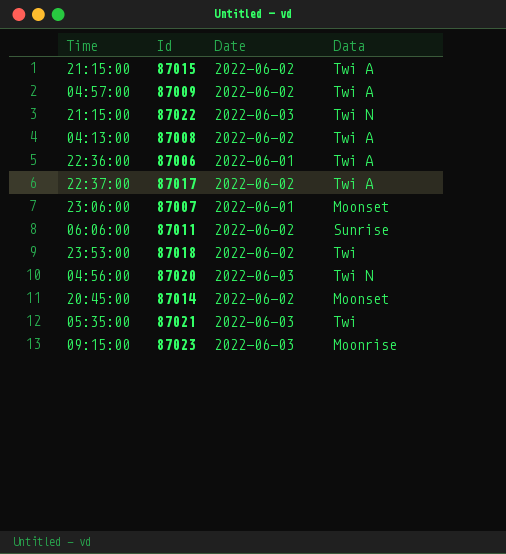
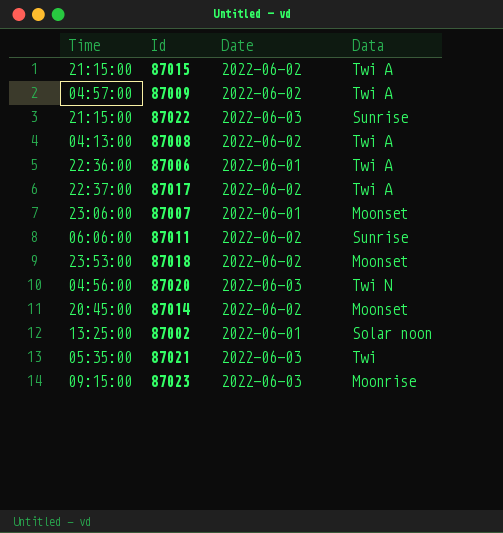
87022 | Data: Twi N -> Sunrise
87018 | Data: Twi -> Moonset
row 87002: none -> 13:25:00 | 2022-06-01 | Solar noon

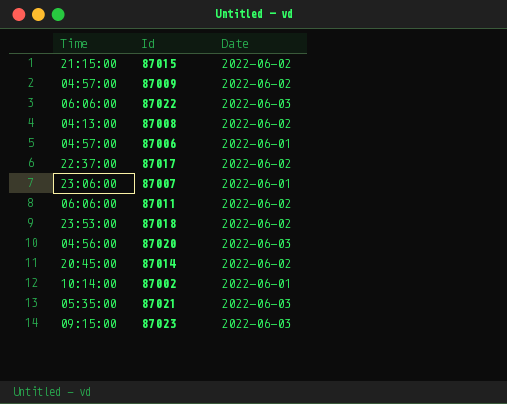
column Data | position: 4 -> none
87022 | Time: 21:15:00 -> 06:06:00
87006 | Time: 22:36:00 -> 04:57:00
87002 | Time: 13:25:00 -> 10:14:00

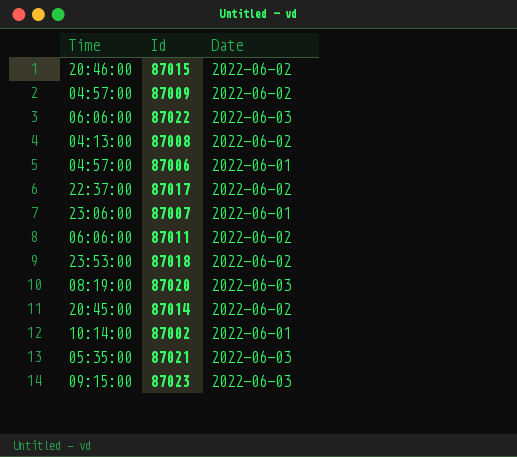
87015 | Time: 21:15:00 -> 20:46:00
87020 | Time: 04:56:00 -> 08:19:00

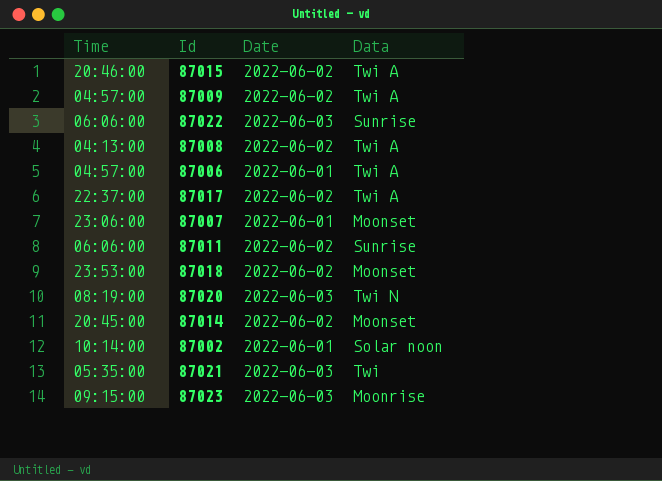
column Data | position: none -> 4

